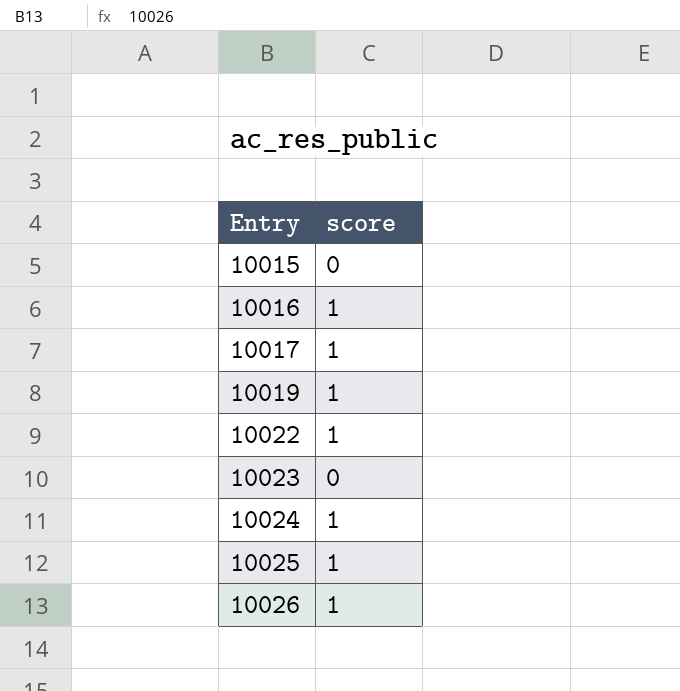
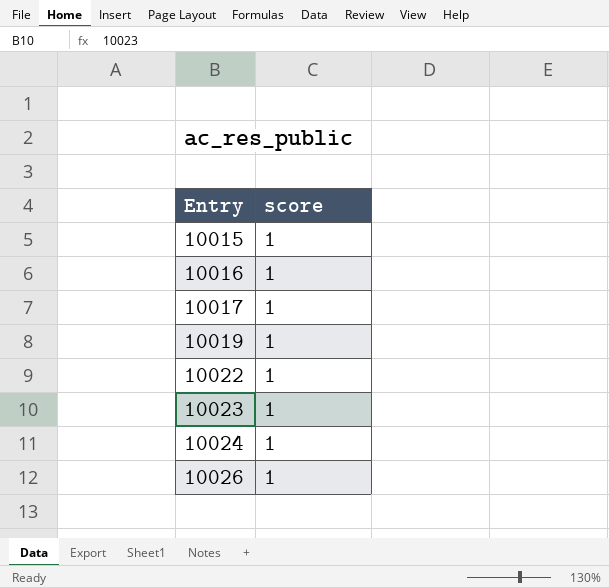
row 10025: 1 -> none
10015 | score: 0 -> 1
10023 | score: 0 -> 1

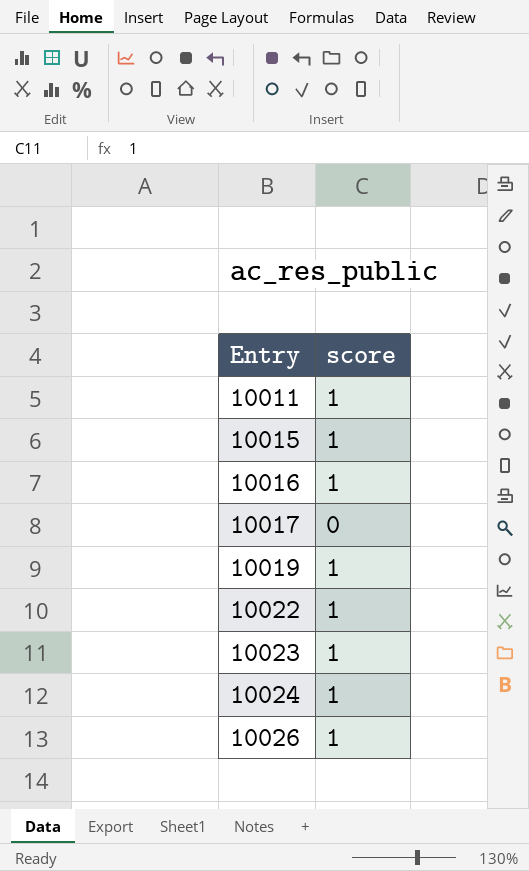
row 10011: none -> 1
10017 | score: 1 -> 0

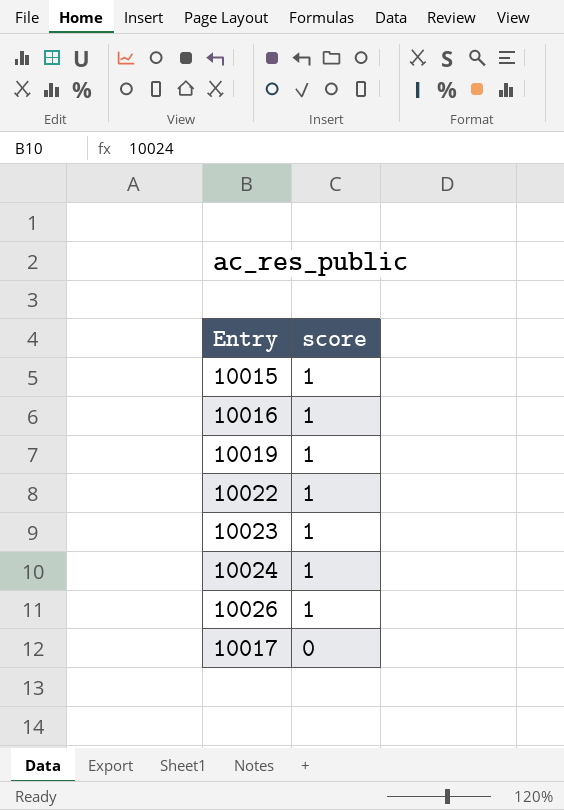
row order: Entry ascending -> score descending
row 10011: 1 -> none

